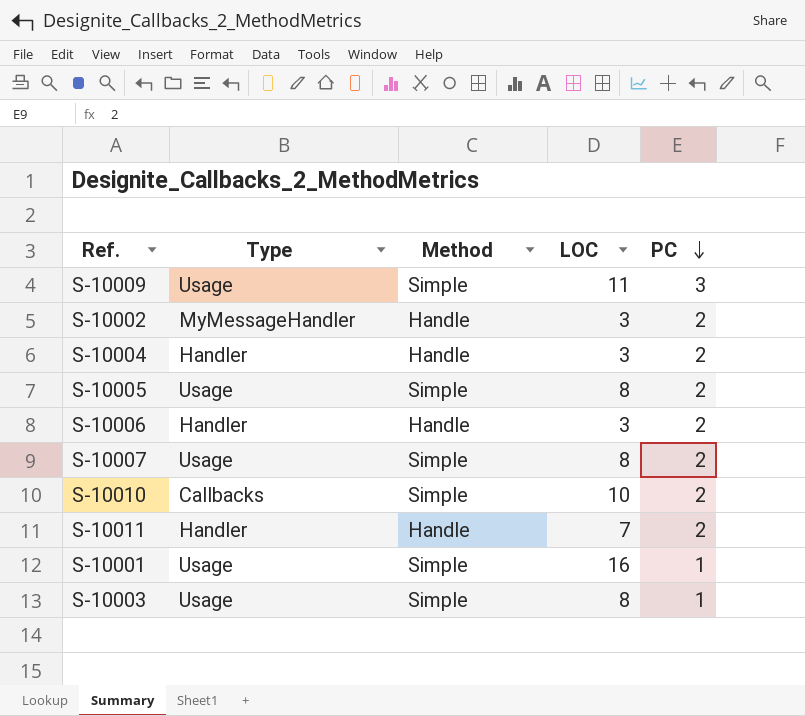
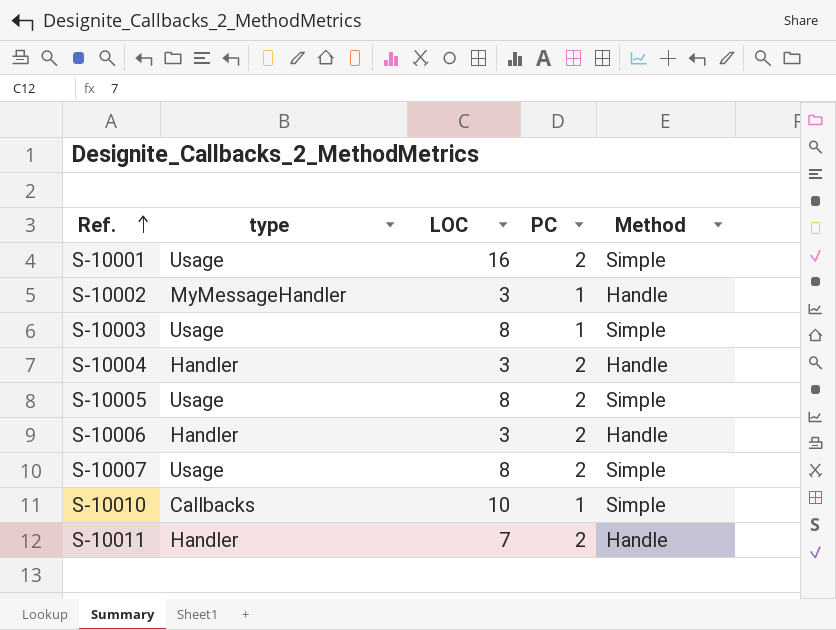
row order: PC descending -> Ref. ascending
column name: Type -> type
column Method | position: 3 -> 5
row S-10009: Usage | Simple | 11 | 3 -> none
S-10001 | PC: 1 -> 2
S-10002 | PC: 2 -> 1
S-10010 | PC: 2 -> 1

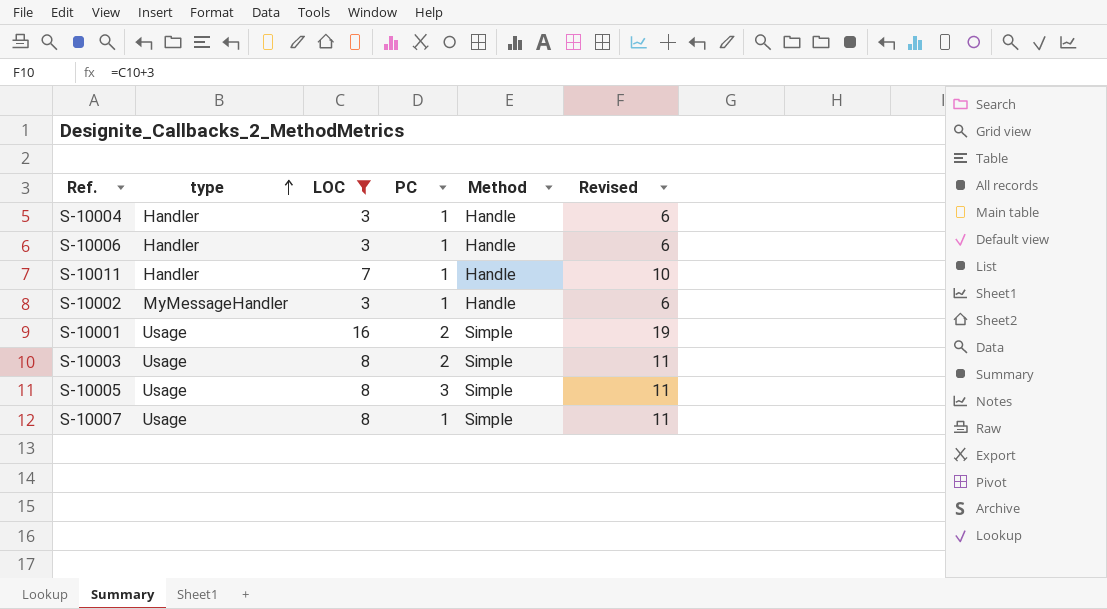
filter: none -> LOC != 10
row order: Ref. ascending -> type ascending
column Revised | formula: none -> [LOC] + 3
S-10004 | PC: 2 -> 1
S-10006 | PC: 2 -> 1
S-10011 | PC: 2 -> 1
S-10003 | PC: 1 -> 2
S-10005 | PC: 2 -> 3
S-10007 | PC: 2 -> 1

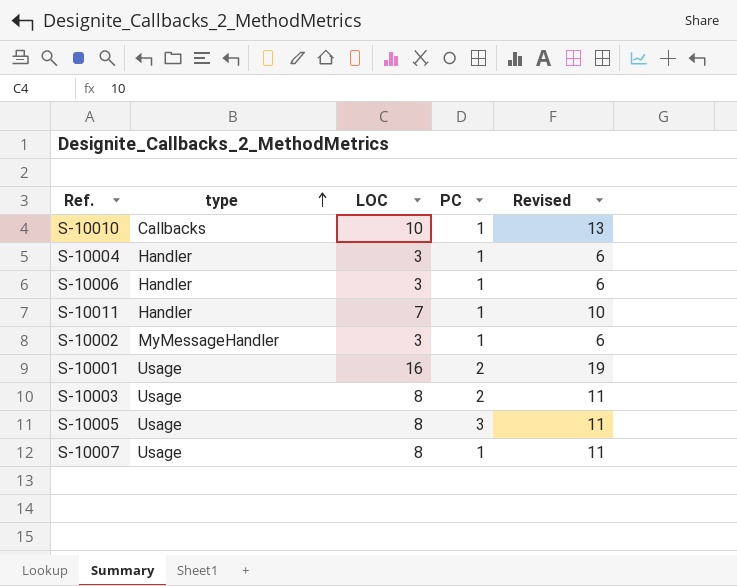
filter: LOC != 10 -> none
column Method | position: 5 -> none

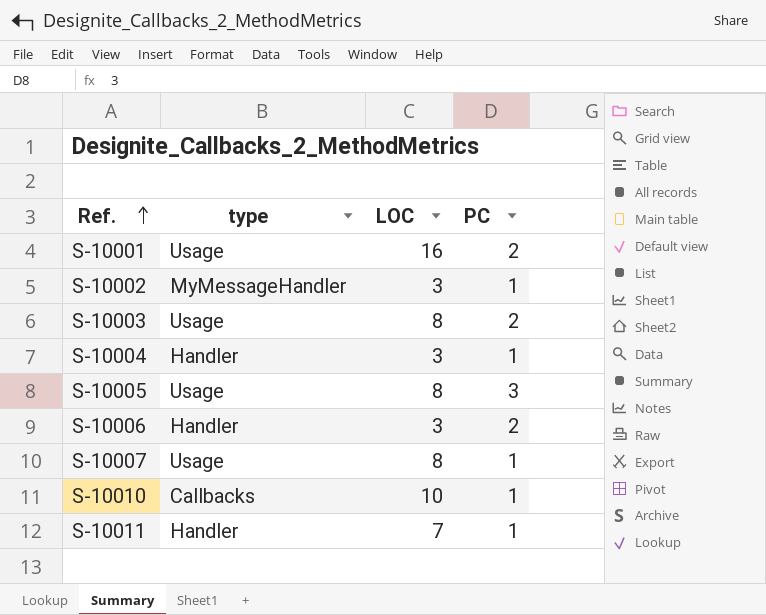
row order: type ascending -> Ref. ascending
column Revised | formula: [LOC] + 3 -> none
S-10006 | PC: 1 -> 2

